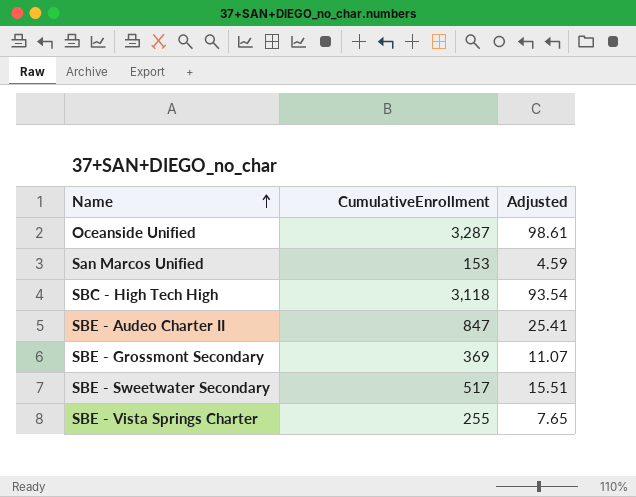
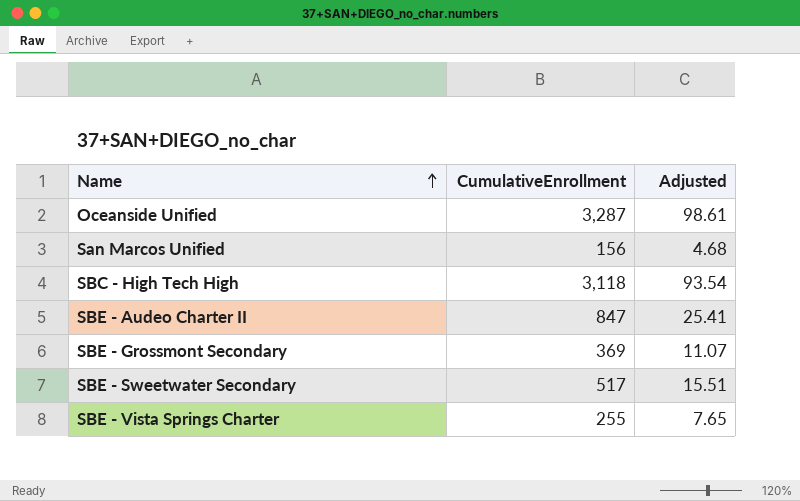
San Marcos Unified | CumulativeEnrollment: 153 -> 156
San Marcos Unified | Adjusted: 4.59 -> 4.68

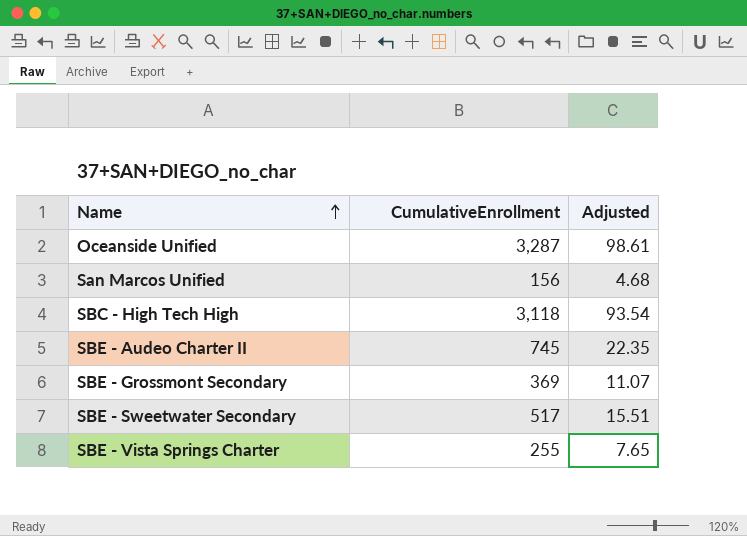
SBE - Audeo Charter II | CumulativeEnrollment: 847 -> 745
SBE - Audeo Charter II | Adjusted: 25.41 -> 22.35

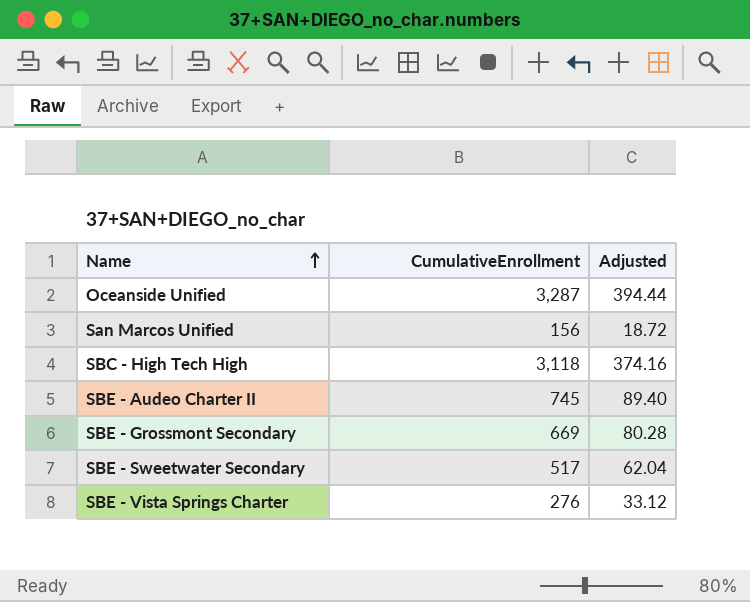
column Adjusted | formula: [CumulativeEnrollment] * 0.03 -> [CumulativeEnrollment] * 0.12
SBE - Grossmont Secondary | CumulativeEnrollment: 369 -> 669
SBE - Vista Springs Charter | CumulativeEnrollment: 255 -> 276

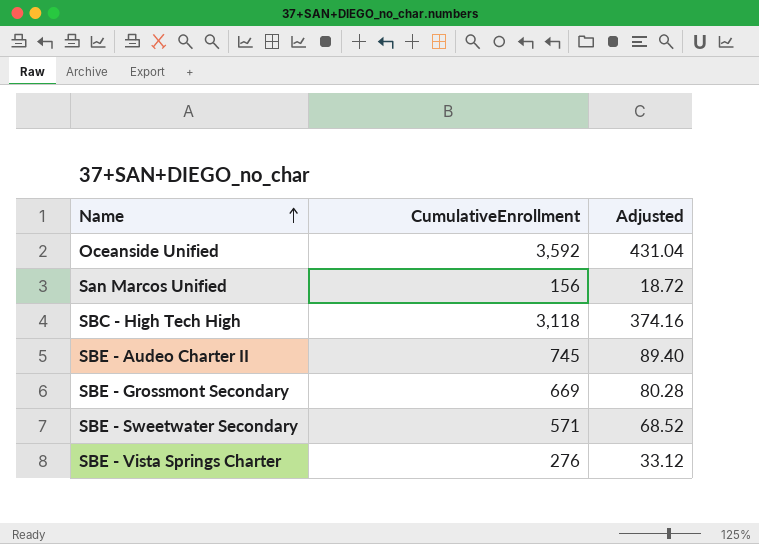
Oceanside Unified | CumulativeEnrollment: 3,287 -> 3,592
Oceanside Unified | Adjusted: 394.44 -> 431.04
SBE - Sweetwater Secondary | CumulativeEnrollment: 517 -> 571
SBE - Sweetwater Secondary | Adjusted: 62.04 -> 68.52

